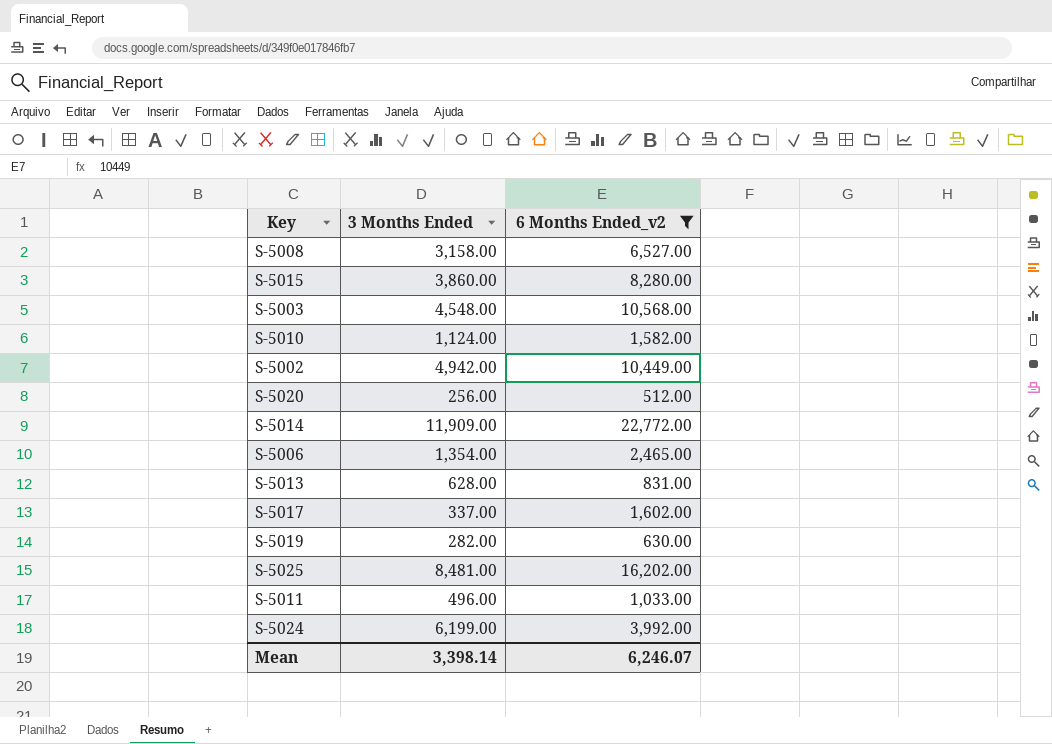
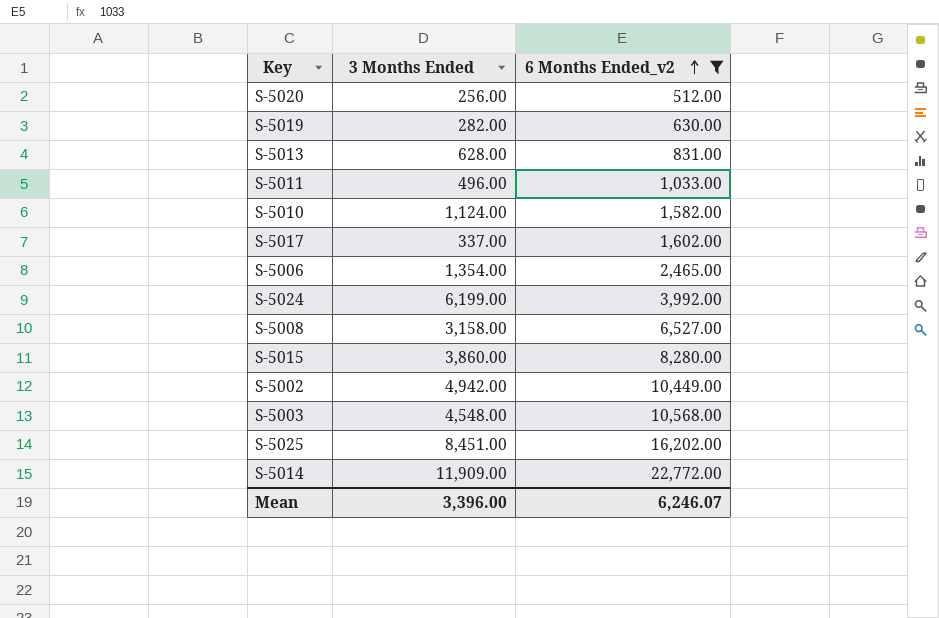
row order: none -> 6 Months Ended_v2 ascending
S-5025 | 3 Months Ended: 8,481.00 -> 8,451.00
Mean | 3 Months Ended: 3,398.14 -> 3,396.00

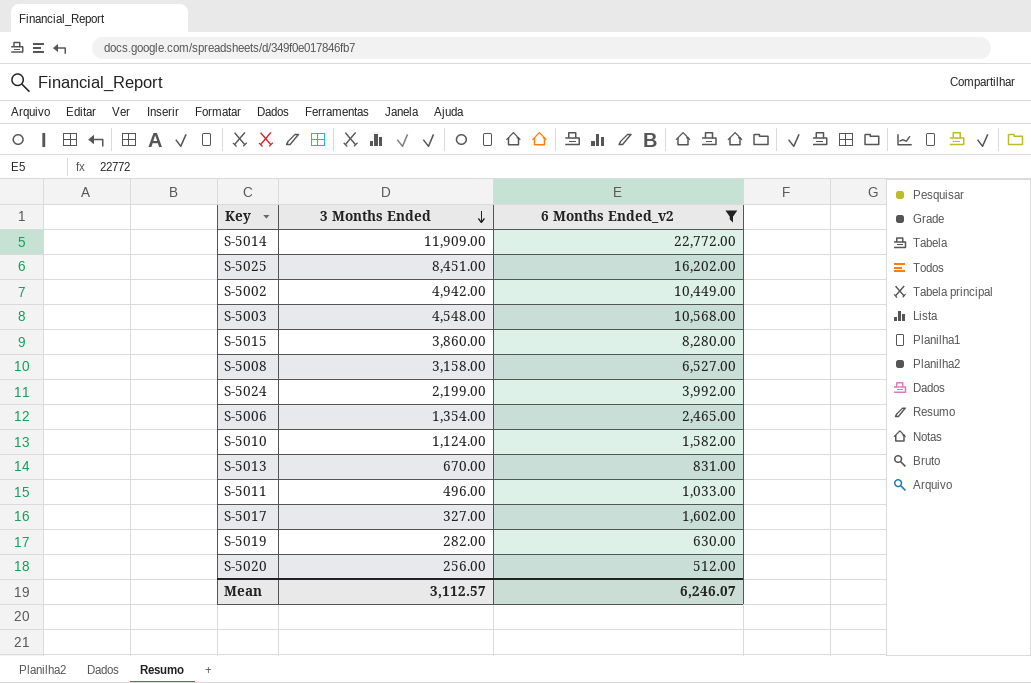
row order: 6 Months Ended_v2 ascending -> 3 Months Ended descending
S-5024 | 3 Months Ended: 6,199.00 -> 2,199.00
S-5013 | 3 Months Ended: 628.00 -> 670.00
S-5017 | 3 Months Ended: 337.00 -> 327.00
Mean | 3 Months Ended: 3,396.00 -> 3,112.57

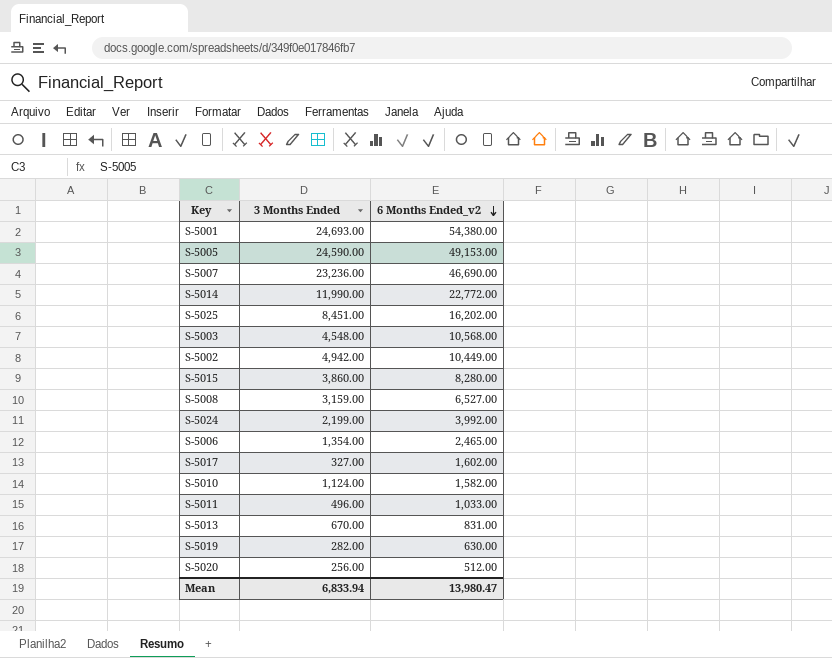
filter: 6 Months Ended_v2 <= 22,772.00 -> none
row order: 3 Months Ended descending -> 6 Months Ended_v2 descending
S-5014 | 3 Months Ended: 11,909.00 -> 11,990.00
S-5008 | 3 Months Ended: 3,158.00 -> 3,159.00
Mean | 3 Months Ended: 3,112.57 -> 6,833.94
Mean | 6 Months Ended_v2: 6,246.07 -> 13,980.47

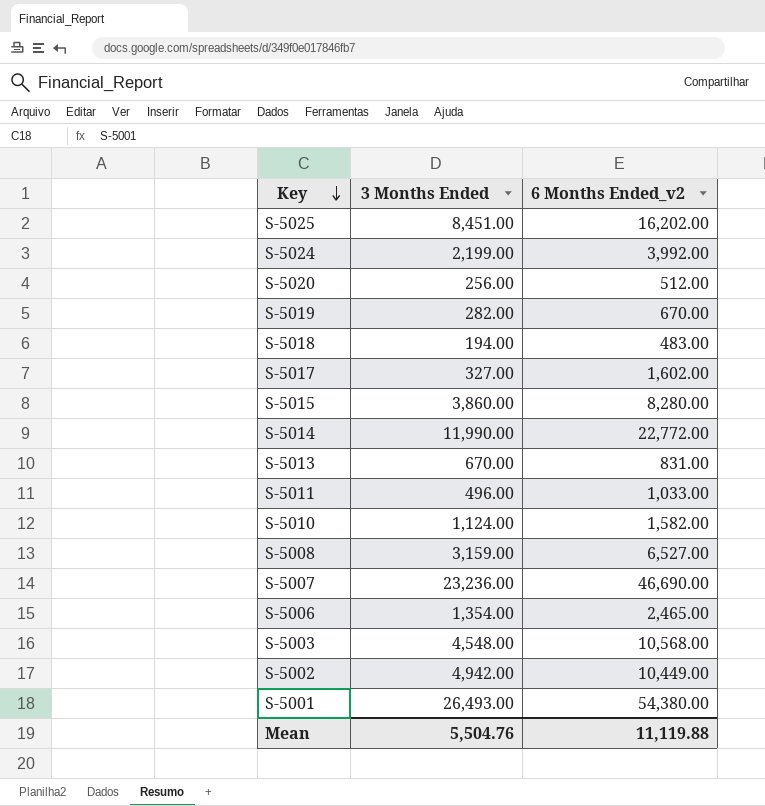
row order: 6 Months Ended_v2 descending -> Key descending
row S-5005: 24,590.00 | 49,153.00 -> none
S-5019 | 6 Months Ended_v2: 630.00 -> 670.00
row S-5018: none -> 194.00 | 483.00
S-5001 | 3 Months Ended: 24,693.00 -> 26,493.00
Mean | 3 Months Ended: 6,833.94 -> 5,504.76
Mean | 6 Months Ended_v2: 13,980.47 -> 11,119.88

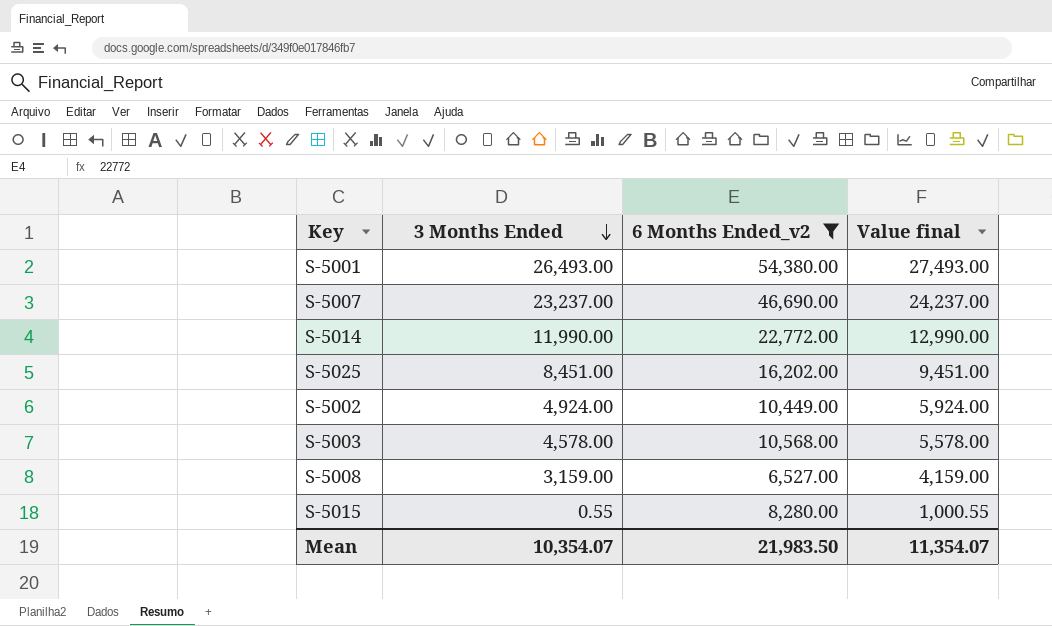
filter: none -> 6 Months Ended_v2 >= 6,527.00
row order: Key descending -> 3 Months Ended descending
column Value final | formula: none -> [3 Months Ended] + 1000
S-5007 | 3 Months Ended: 23,236.00 -> 23,237.00
S-5002 | 3 Months Ended: 4,942.00 -> 4,924.00
S-5003 | 3 Months Ended: 4,548.00 -> 4,578.00
S-5015 | 3 Months Ended: 3,860.00 -> 0.55
Mean | 3 Months Ended: 5,504.76 -> 10,354.07
Mean | 6 Months Ended_v2: 11,119.88 -> 21,983.50

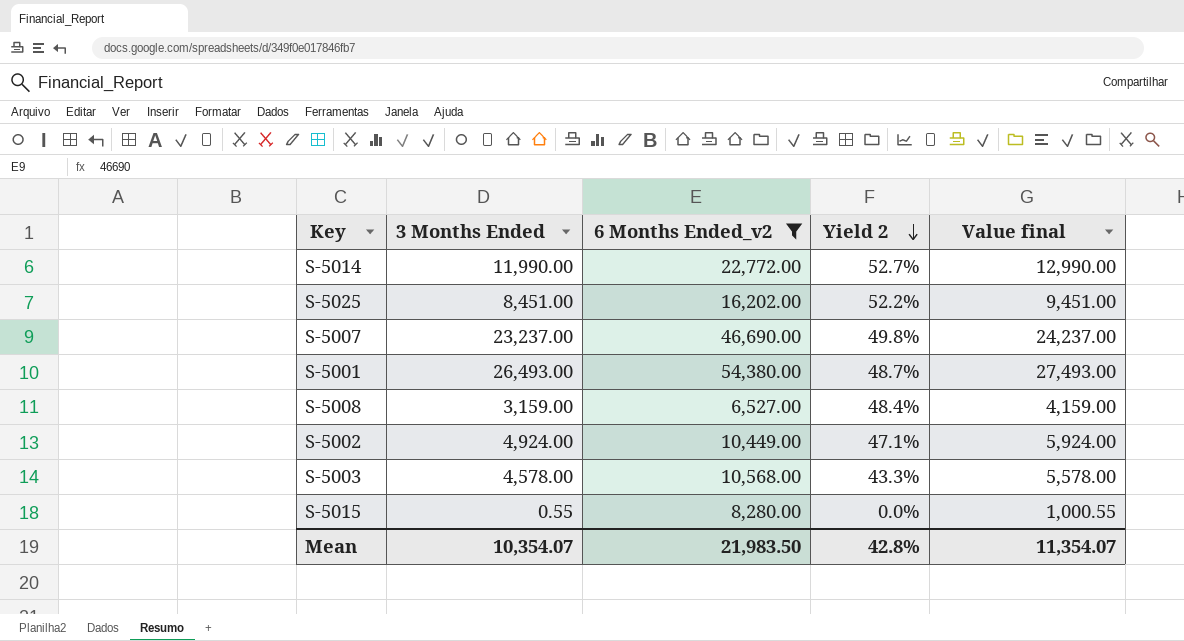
row order: 3 Months Ended descending -> Yield 2 descending
column Yield 2 | formula: none -> [3 Months Ended] / [6 Months Ended_v2]

